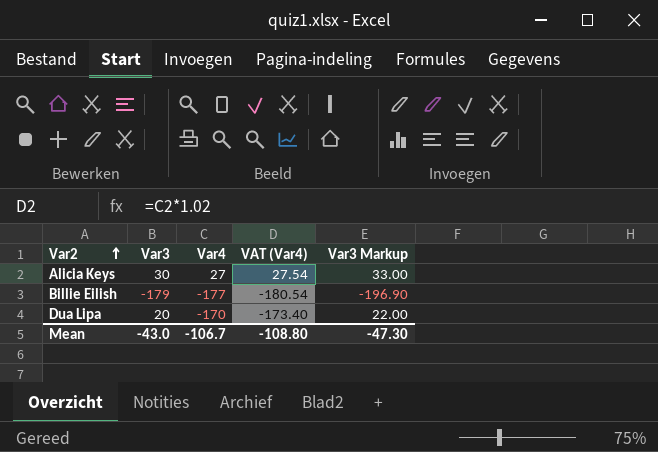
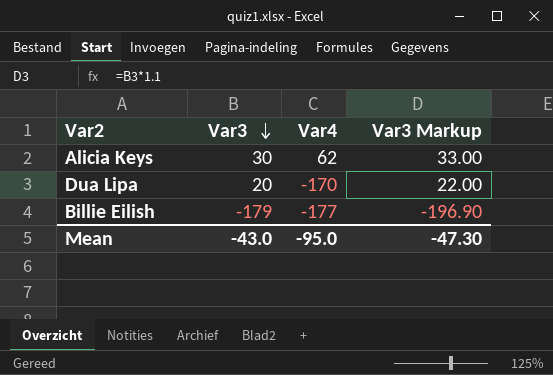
row order: Var2 ascending -> Var3 descending
column VAT (Var4) | formula: [Var4] * 1.02 -> none
Alicia Keys | Var4: 27 -> 62
Mean | Var4: -106.7 -> -95.0

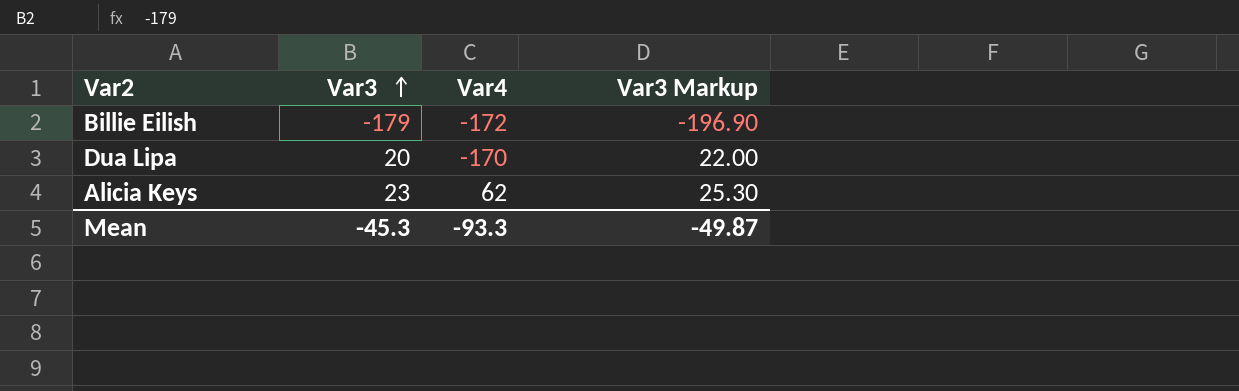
row order: Var3 descending -> Var3 ascending
Billie Eilish | Var4: -177 -> -172
Alicia Keys | Var3: 30 -> 23
Alicia Keys | Var3 Markup: 33.00 -> 25.30
Mean | Var3: -43.0 -> -45.3
Mean | Var4: -95.0 -> -93.3
Mean | Var3 Markup: -47.30 -> -49.87

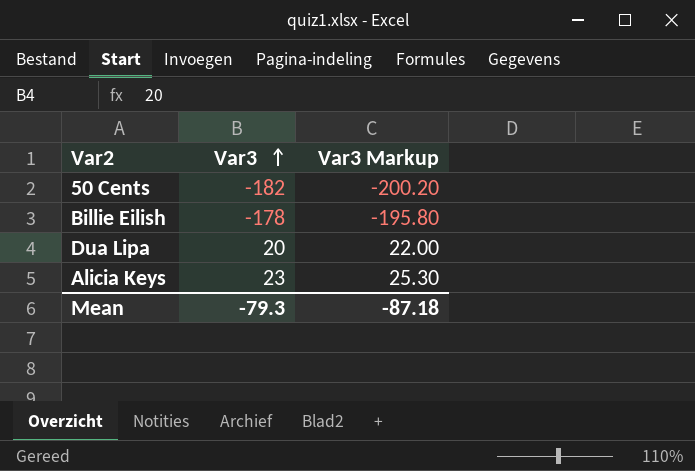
column Var4 | position: 3 -> none
row 50 Cents: none -> -182 | -200.20
Billie Eilish | Var3: -179 -> -178
Billie Eilish | Var3 Markup: -196.90 -> -195.80
Mean | Var3: -45.3 -> -79.3
Mean | Var3 Markup: -49.87 -> -87.18

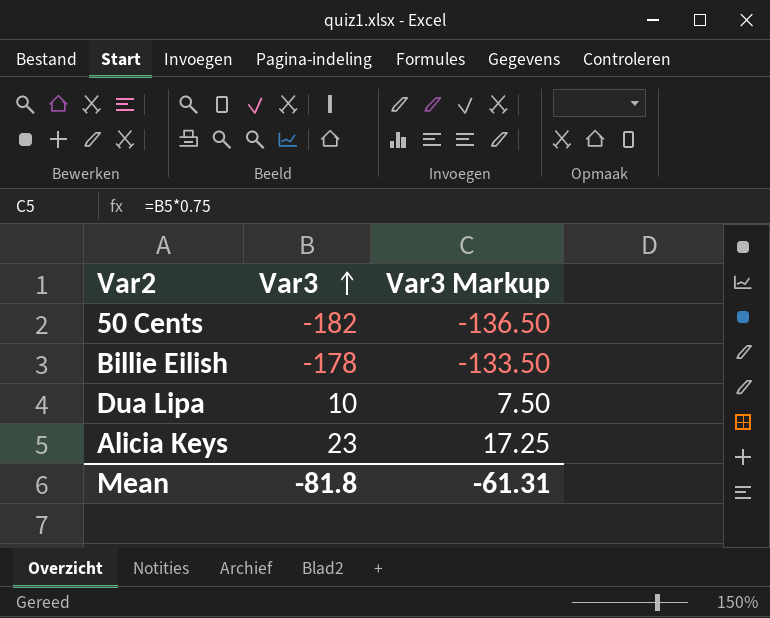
column Var3 Markup | formula: [Var3] * 1.1 -> [Var3] * 0.75
Dua Lipa | Var3: 20 -> 10
Mean | Var3: -79.3 -> -81.8
Mean | Var3 Markup: -87.18 -> -61.31

